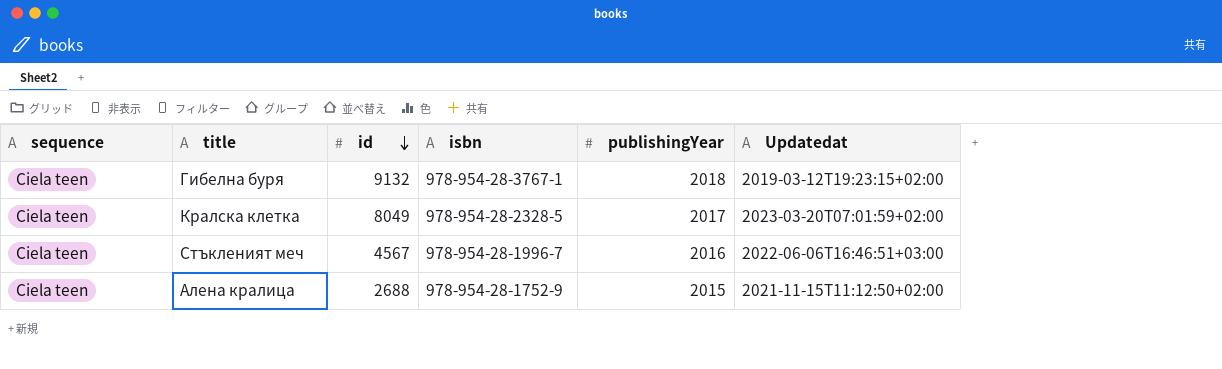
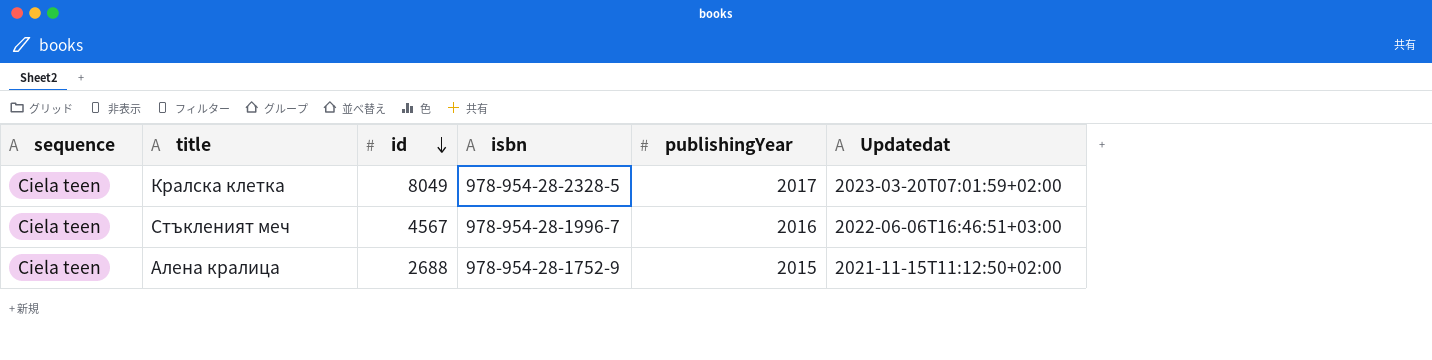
row Гибелна буря: Ciela teen | 9132 | 978-954-28-3767-1 | 2018 | 2019-03-12T19:23:15+02:00 -> none

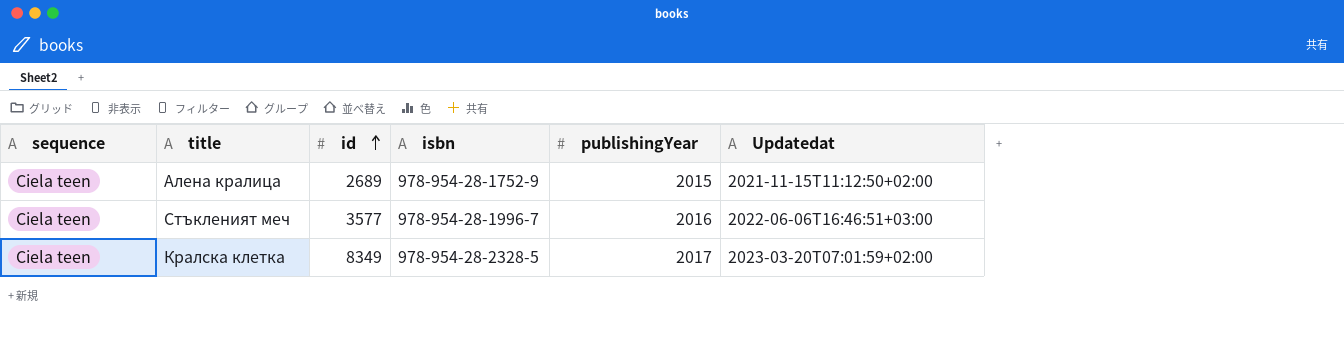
row order: id descending -> id ascending
Алена кралица | id: 2688 -> 2689
Стъкленият меч | id: 4567 -> 3577
Кралска клетка | id: 8049 -> 8349

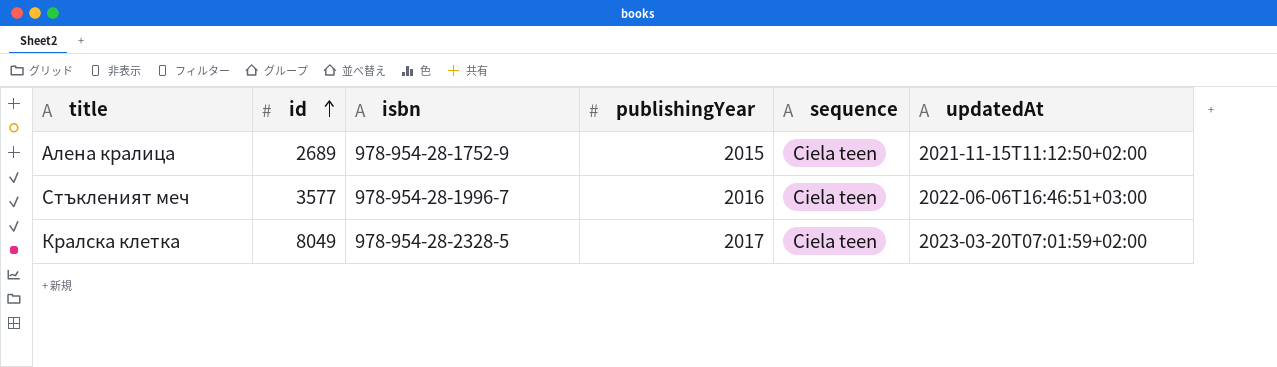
column sequence | position: 1 -> 5
column name: Updatedat -> updatedAt
Кралска клетка | id: 8349 -> 8049

